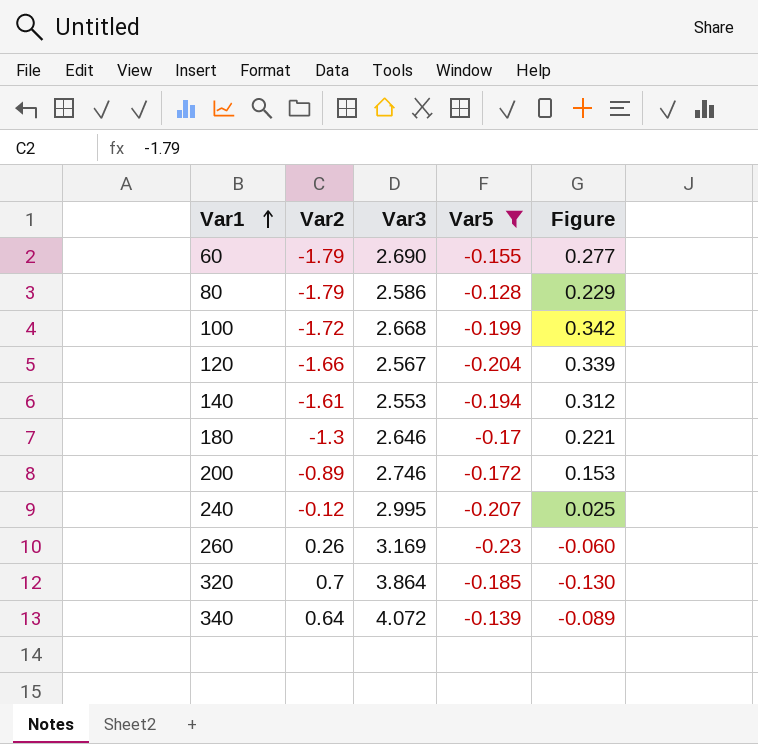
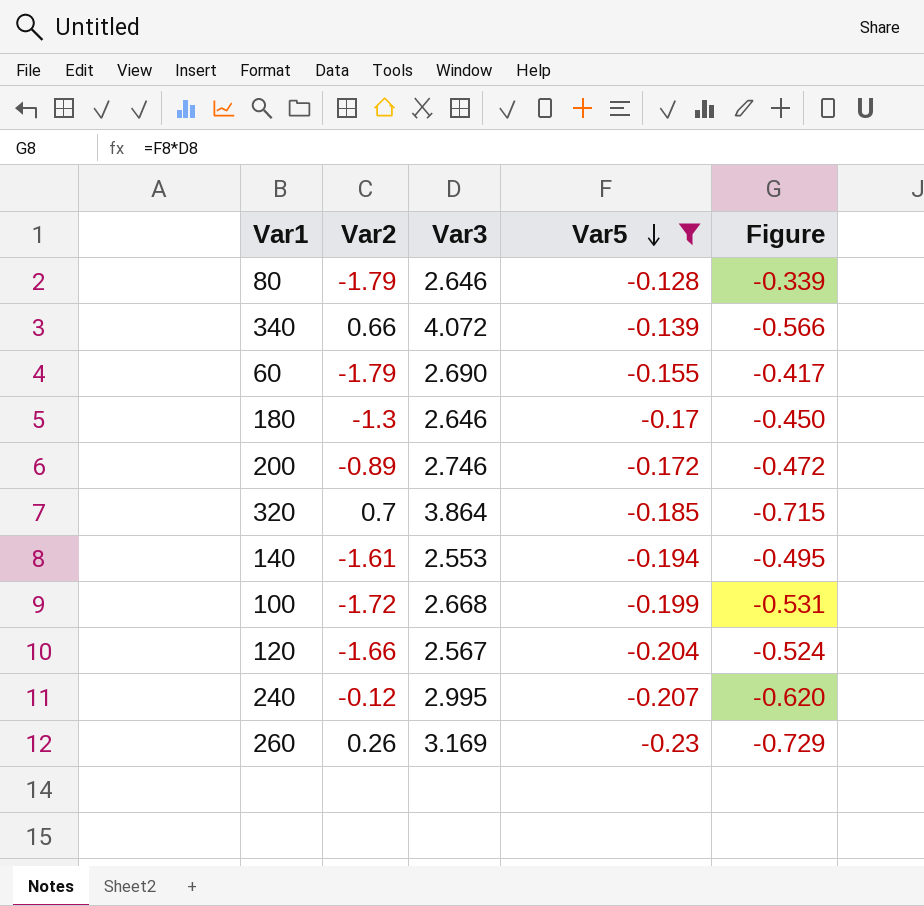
row order: Var1 ascending -> Var5 descending
column Figure | formula: [Var2] * [Var5] -> [Var3] * [Var5]
80 | Var3: 2.586 -> 2.646
340 | Var2: 0.64 -> 0.66

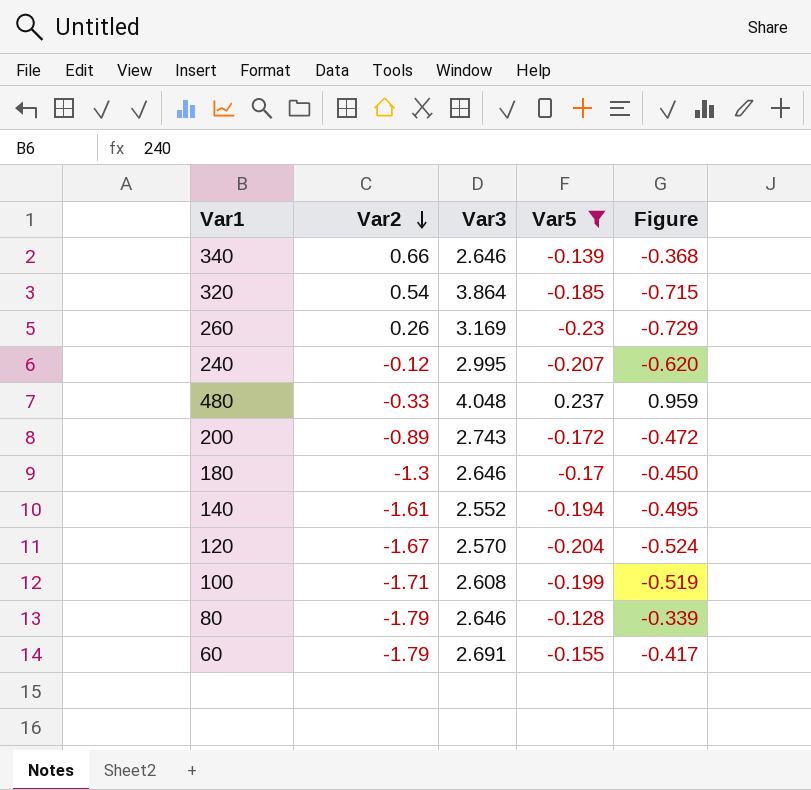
row order: Var5 descending -> Var2 descending
340 | Var3: 4.072 -> 2.646
340 | Figure: -0.566 -> -0.368
320 | Var2: 0.7 -> 0.54
row 480: none -> -0.33 | 4.048 | 0.237 | 0.959
200 | Var3: 2.746 -> 2.743
140 | Var3: 2.553 -> 2.552
120 | Var2: -1.66 -> -1.67
120 | Var3: 2.567 -> 2.570
100 | Var2: -1.72 -> -1.71
100 | Var3: 2.668 -> 2.608
100 | Figure: -0.531 -> -0.519
60 | Var3: 2.690 -> 2.691

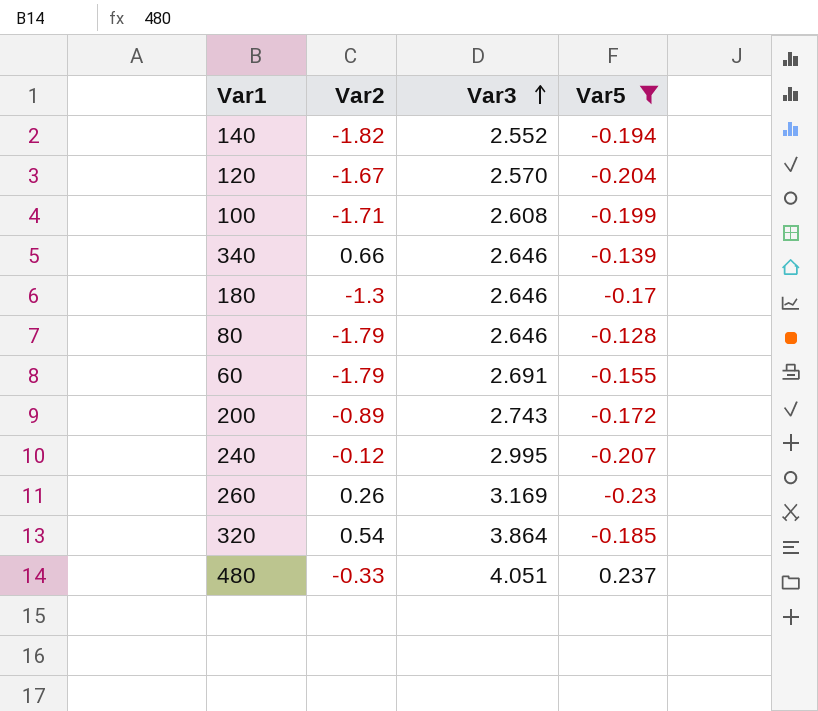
row order: Var2 descending -> Var3 ascending
column Figure | formula: [Var3] * [Var5] -> none
140 | Var2: -1.61 -> -1.82
480 | Var3: 4.048 -> 4.051

